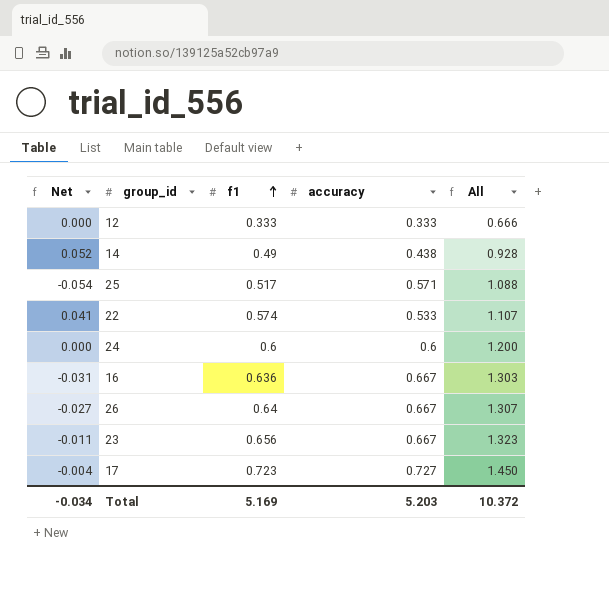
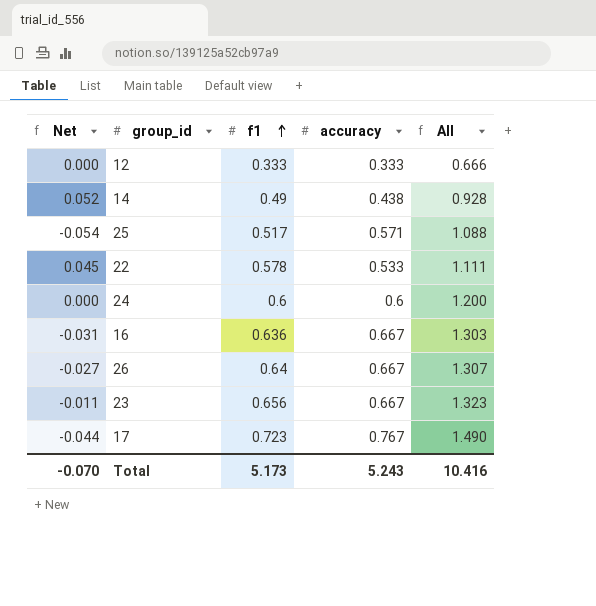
22 | Net: 0.041 -> 0.045
22 | f1: 0.574 -> 0.578
22 | All: 1.107 -> 1.111
17 | Net: -0.004 -> -0.044
17 | accuracy: 0.727 -> 0.767
17 | All: 1.450 -> 1.490
Total | Net: -0.034 -> -0.070
Total | f1: 5.169 -> 5.173
Total | accuracy: 5.203 -> 5.243
Total | All: 10.372 -> 10.416

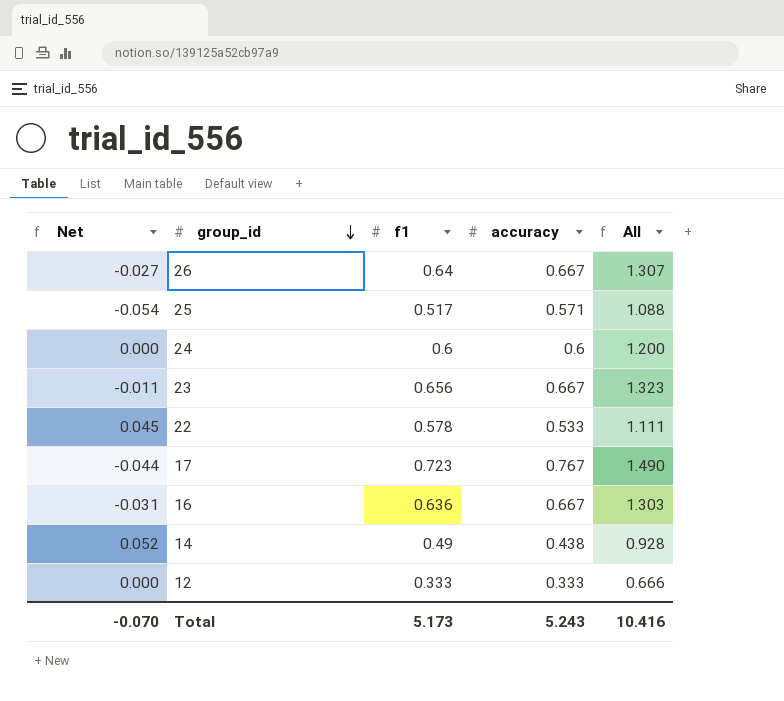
row order: f1 ascending -> group_id descending

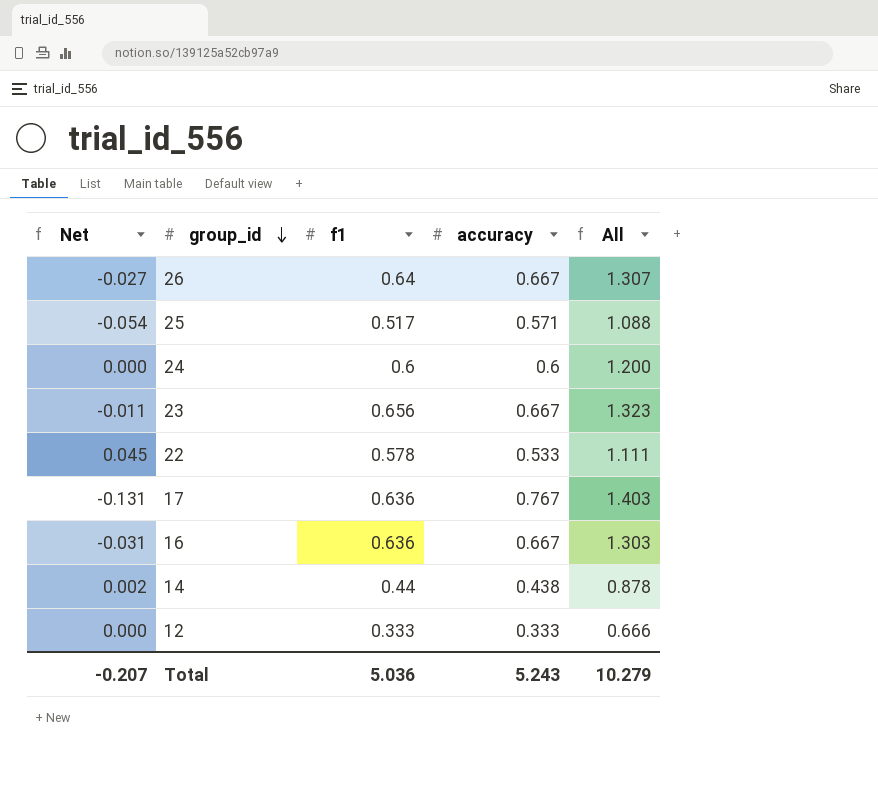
17 | Net: -0.044 -> -0.131
17 | f1: 0.723 -> 0.636
17 | All: 1.490 -> 1.403
14 | Net: 0.052 -> 0.002
14 | f1: 0.49 -> 0.44
14 | All: 0.928 -> 0.878
Total | Net: -0.070 -> -0.207
Total | f1: 5.173 -> 5.036
Total | All: 10.416 -> 10.279

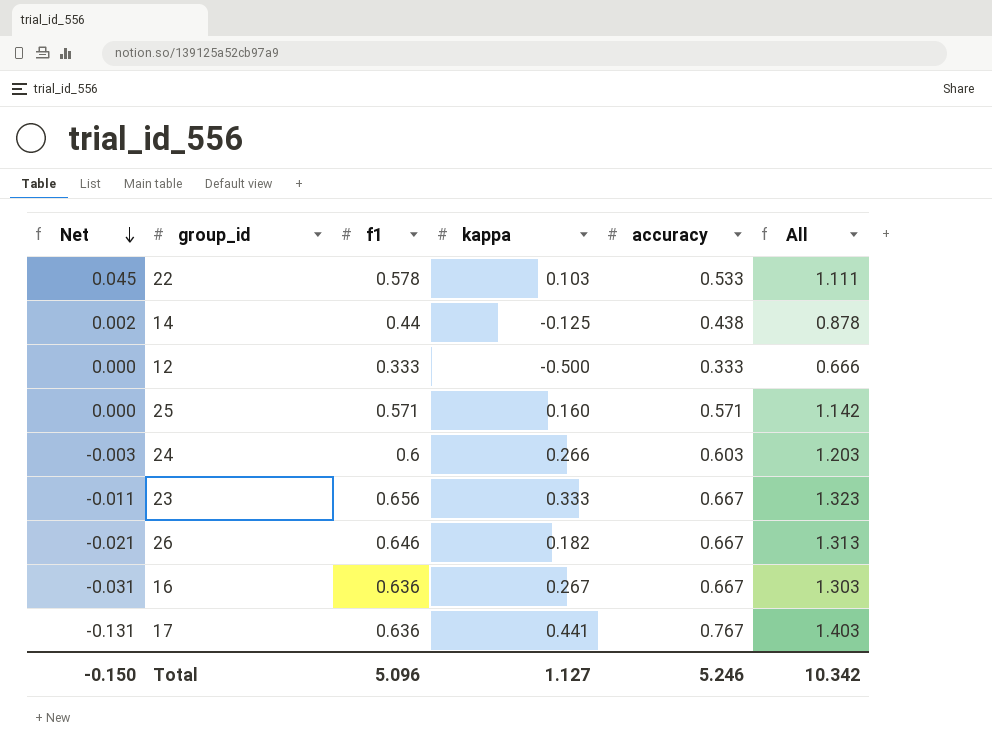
row order: group_id descending -> Net descending
column kappa | position: none -> 4
25 | Net: -0.054 -> 0.000
25 | f1: 0.517 -> 0.571
25 | All: 1.088 -> 1.142
24 | Net: 0.000 -> -0.003
24 | accuracy: 0.6 -> 0.603
24 | All: 1.200 -> 1.203
26 | Net: -0.027 -> -0.021
26 | f1: 0.64 -> 0.646
26 | All: 1.307 -> 1.313
Total | Net: -0.207 -> -0.150
Total | f1: 5.036 -> 5.096
Total | accuracy: 5.243 -> 5.246
Total | All: 10.279 -> 10.342

